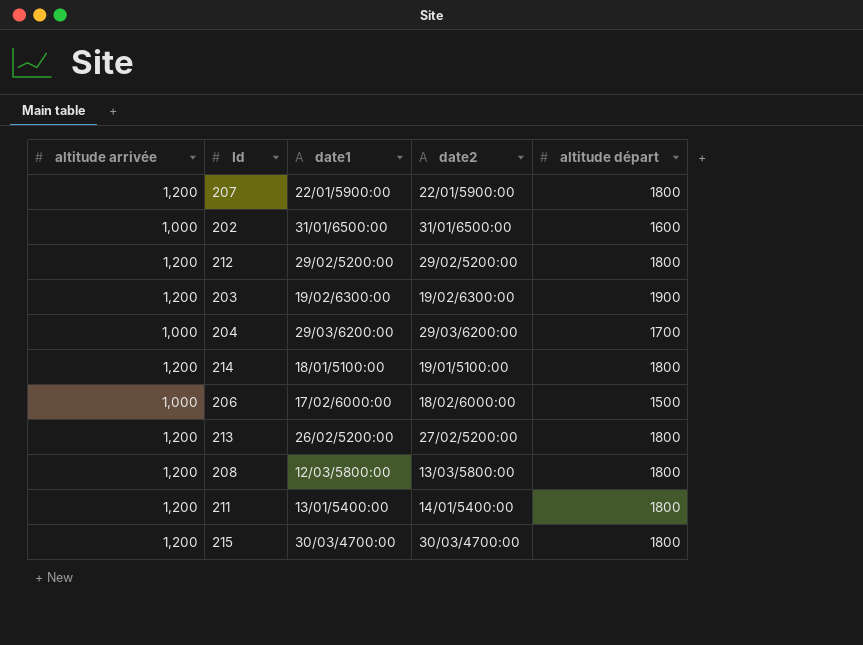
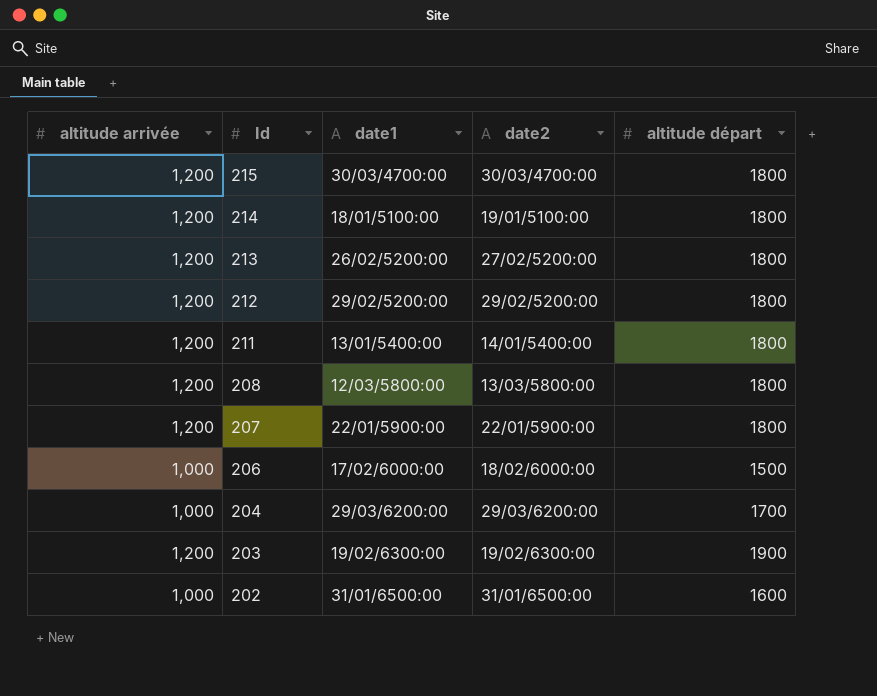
row order: none -> Id descending

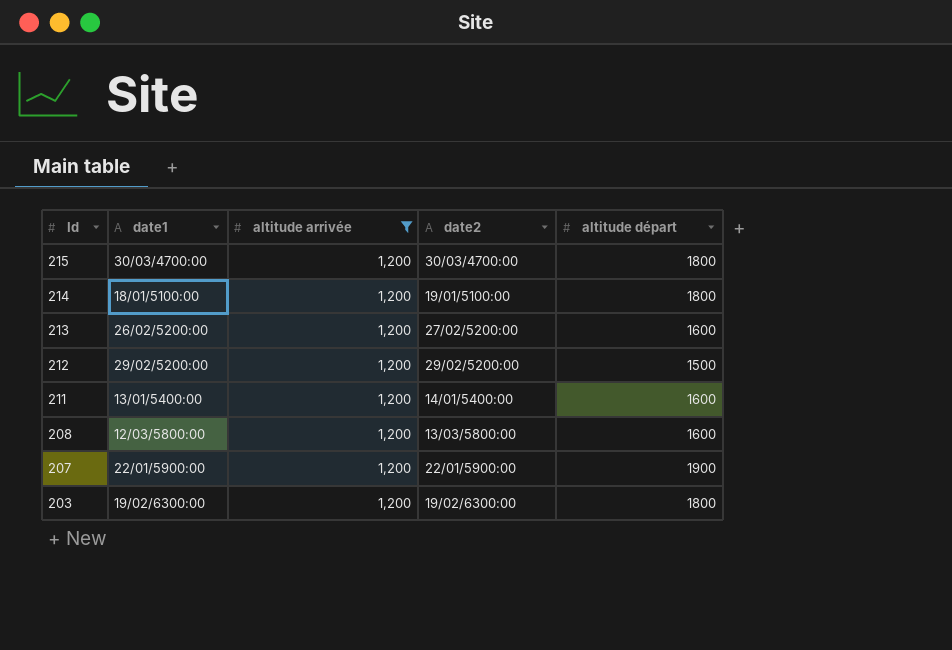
filter: none -> altitude arrivée = 1,200
column altitude arrivée | position: 1 -> 3
213 | altitude départ: 1800 -> 1600
212 | altitude départ: 1800 -> 1500
211 | altitude départ: 1800 -> 1600
208 | altitude départ: 1800 -> 1600
207 | altitude départ: 1800 -> 1900
203 | altitude départ: 1900 -> 1800

